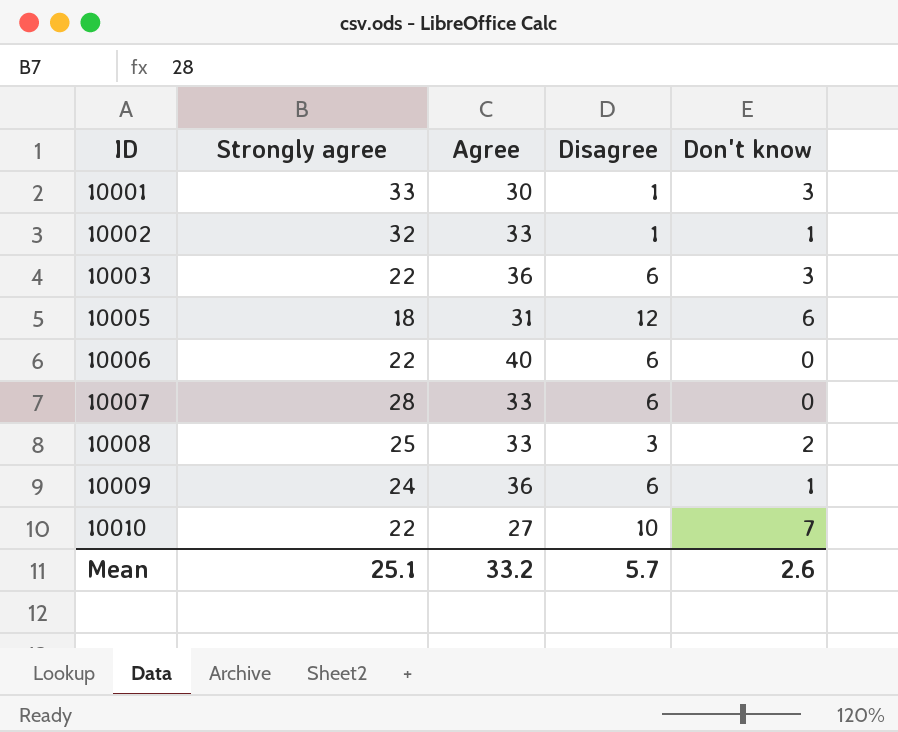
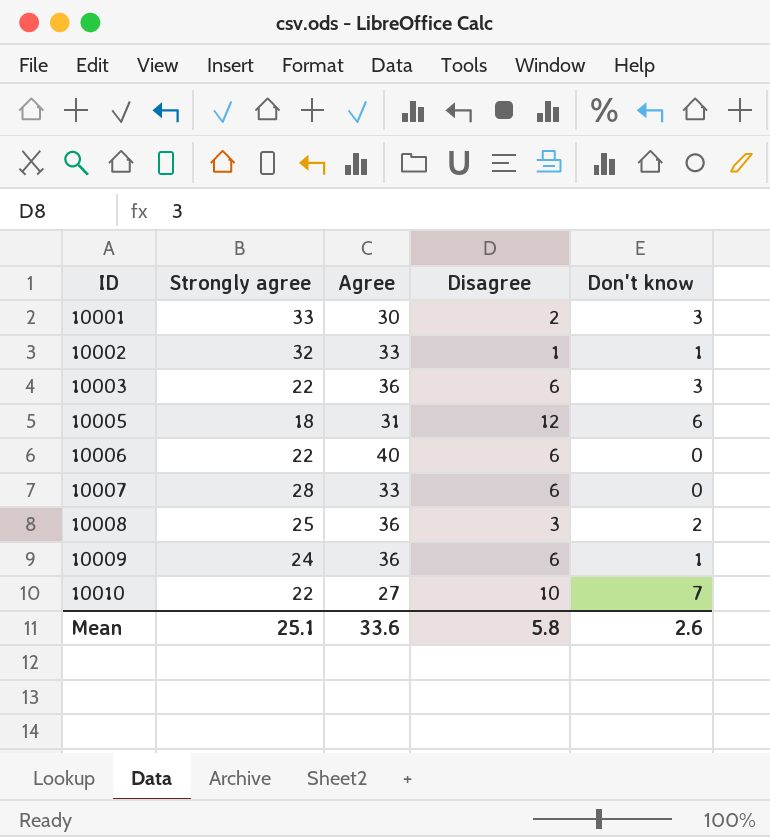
10001 | Disagree: 1 -> 2
10008 | Agree: 33 -> 36
Mean | Agree: 33.2 -> 33.6
Mean | Disagree: 5.7 -> 5.8

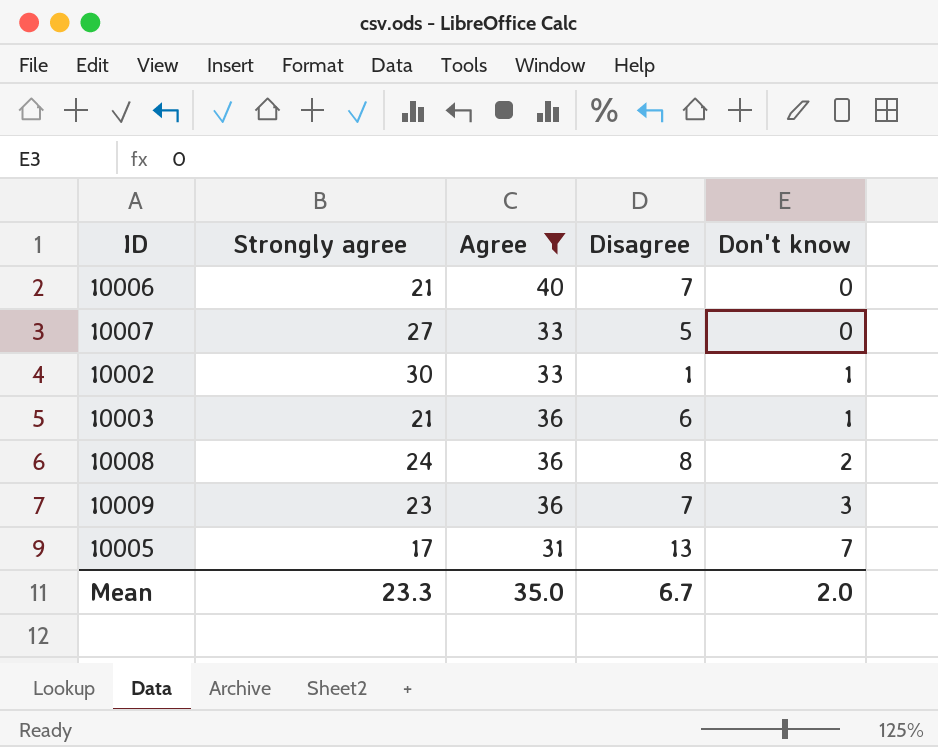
filter: none -> Agree >= 31
row order: ID ascending -> Don't know ascending
10006 | Strongly agree: 22 -> 21
10006 | Disagree: 6 -> 7
10007 | Strongly agree: 28 -> 27
10007 | Disagree: 6 -> 5
10002 | Strongly agree: 32 -> 30
10003 | Strongly agree: 22 -> 21
10003 | Don't know: 3 -> 1
10008 | Strongly agree: 25 -> 24
10008 | Disagree: 3 -> 8
10009 | Strongly agree: 24 -> 23
10009 | Disagree: 6 -> 7
10009 | Don't know: 1 -> 3
10005 | Strongly agree: 18 -> 17
10005 | Disagree: 12 -> 13
10005 | Don't know: 6 -> 7
Mean | Strongly agree: 25.1 -> 23.3
Mean | Agree: 33.6 -> 35.0
Mean | Disagree: 5.8 -> 6.7
Mean | Don't know: 2.6 -> 2.0

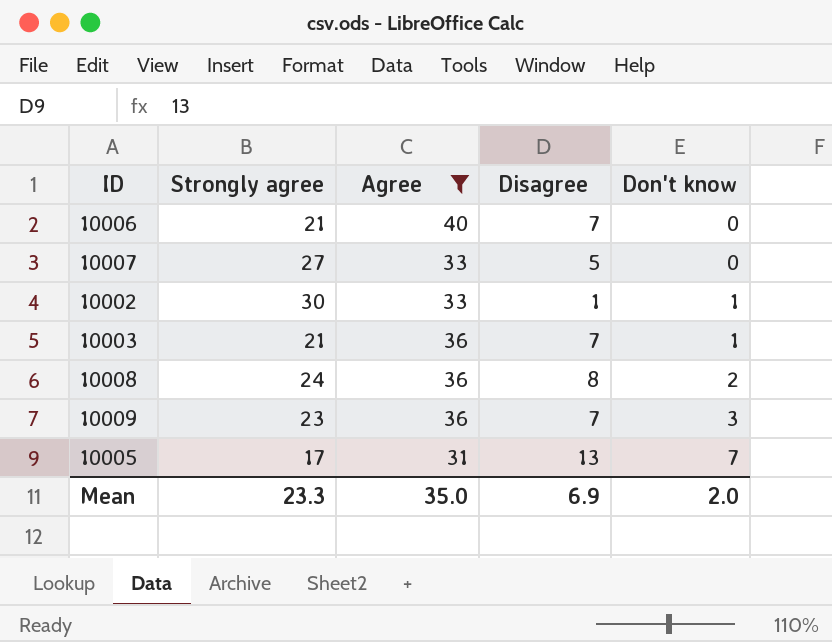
10003 | Disagree: 6 -> 7
Mean | Disagree: 6.7 -> 6.9

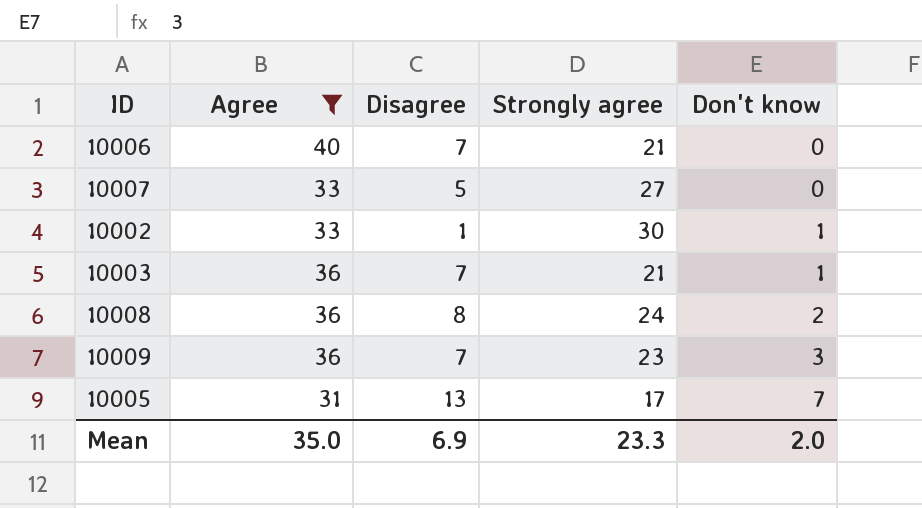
column Strongly agree | position: 2 -> 4

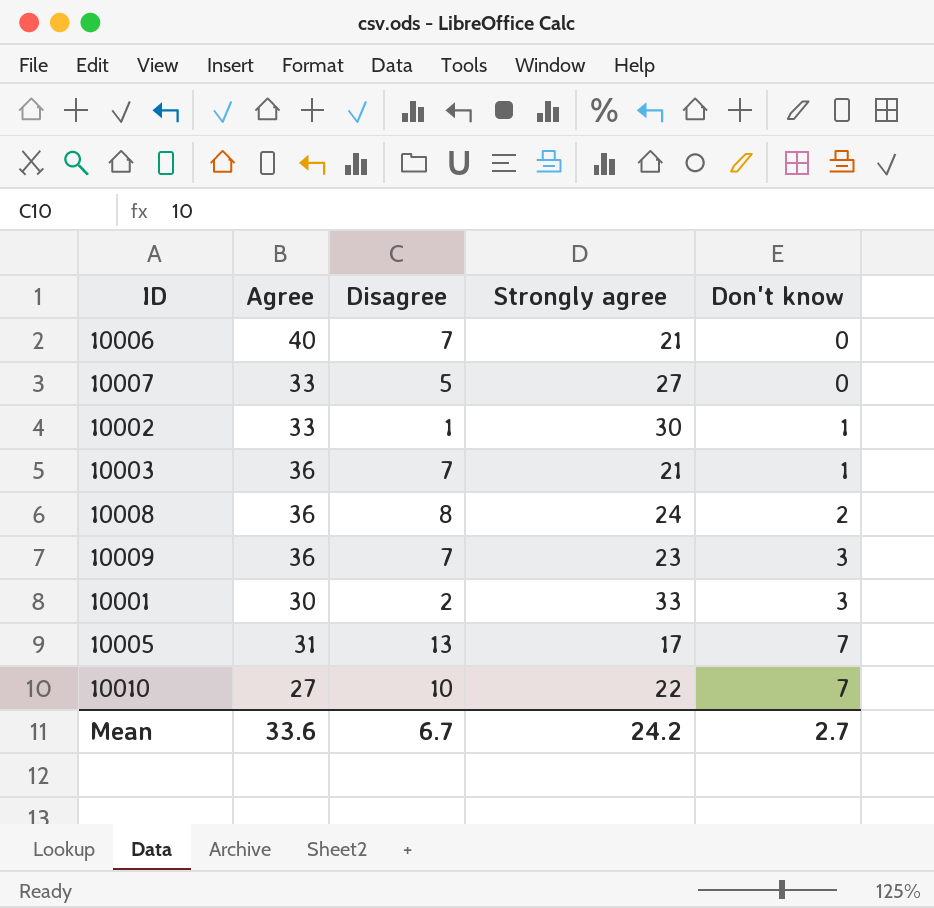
filter: Agree >= 31 -> none
Mean | Agree: 35.0 -> 33.6
Mean | Disagree: 6.9 -> 6.7
Mean | Strongly agree: 23.3 -> 24.2
Mean | Don't know: 2.0 -> 2.7

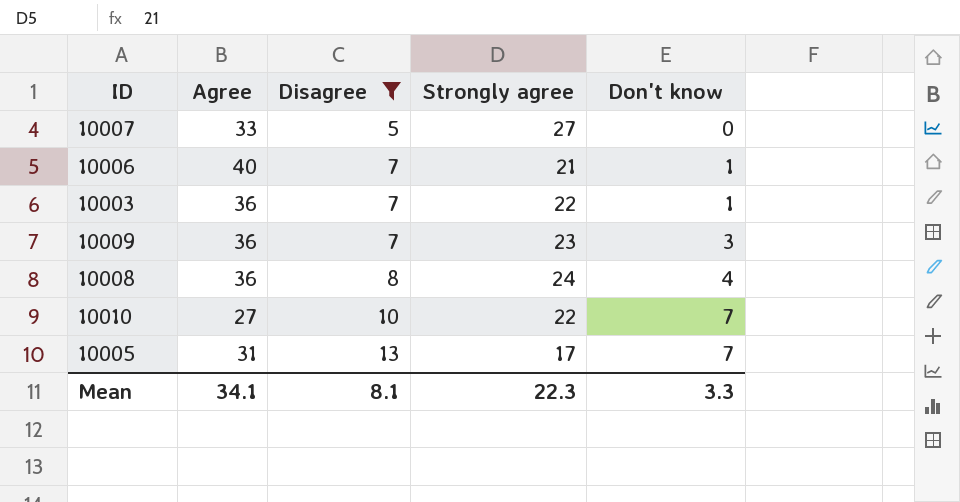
filter: none -> Disagree >= 5
row order: Don't know ascending -> Disagree ascending
10006 | Don't know: 0 -> 1
10003 | Strongly agree: 21 -> 22
10008 | Don't know: 2 -> 4
Mean | Agree: 33.6 -> 34.1
Mean | Disagree: 6.7 -> 8.1
Mean | Strongly agree: 24.2 -> 22.3
Mean | Don't know: 2.7 -> 3.3

